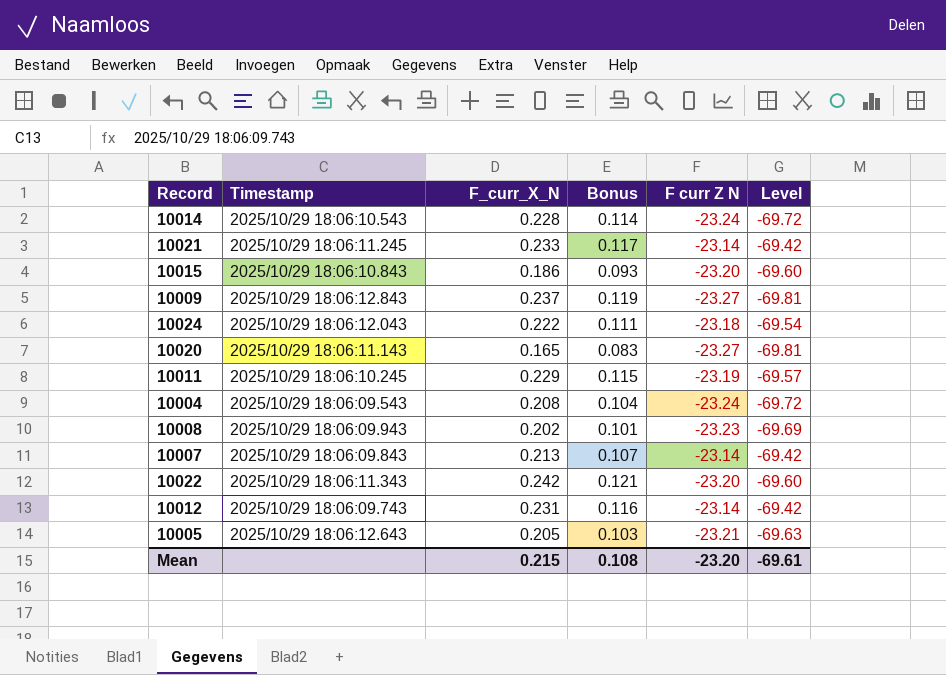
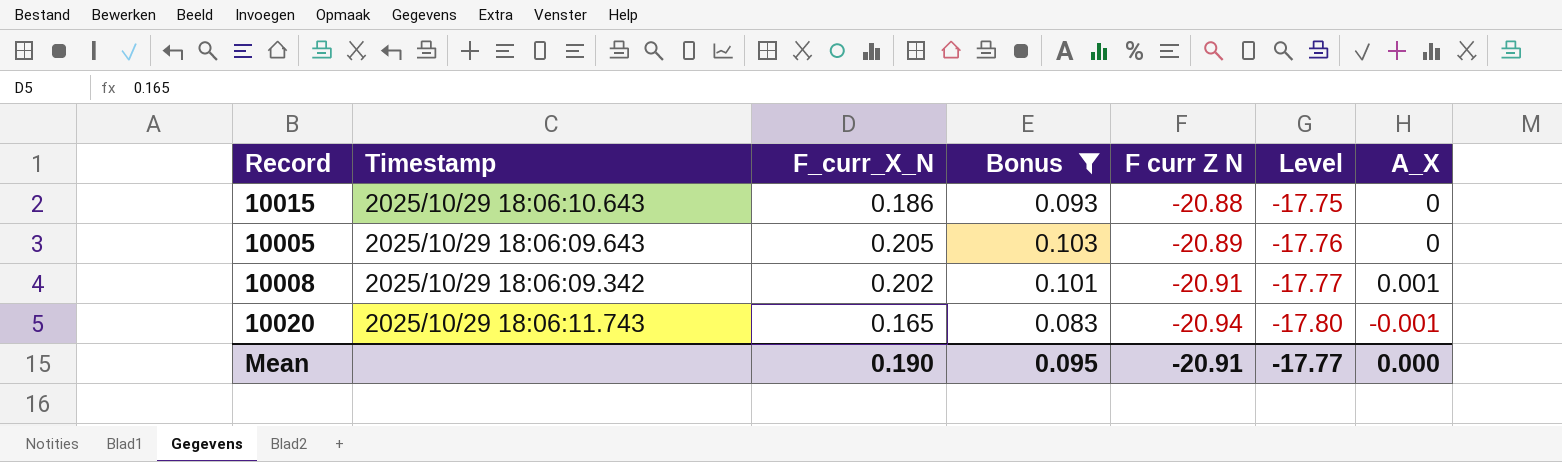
filter: none -> Bonus <= 0.103
row order: none -> F curr Z N descending
column Level | formula: [F curr Z N] * 3 -> [F curr Z N] * 0.85
column A_X | position: none -> 7
10015 | Timestamp: 2025/10/29 18:06:10.843 -> 2025/10/29 18:06:10.643
10015 | F curr Z N: -23.20 -> -20.88
10005 | Timestamp: 2025/10/29 18:06:12.643 -> 2025/10/29 18:06:09.643
10005 | F curr Z N: -23.21 -> -20.89
10008 | Timestamp: 2025/10/29 18:06:09.943 -> 2025/10/29 18:06:09.342
10008 | F curr Z N: -23.23 -> -20.91
10020 | Timestamp: 2025/10/29 18:06:11.143 -> 2025/10/29 18:06:11.743
10020 | F curr Z N: -23.27 -> -20.94
Mean | F_curr_X_N: 0.215 -> 0.190
Mean | Bonus: 0.108 -> 0.095
Mean | F curr Z N: -23.20 -> -20.91
Mean | Level: -69.61 -> -17.77

